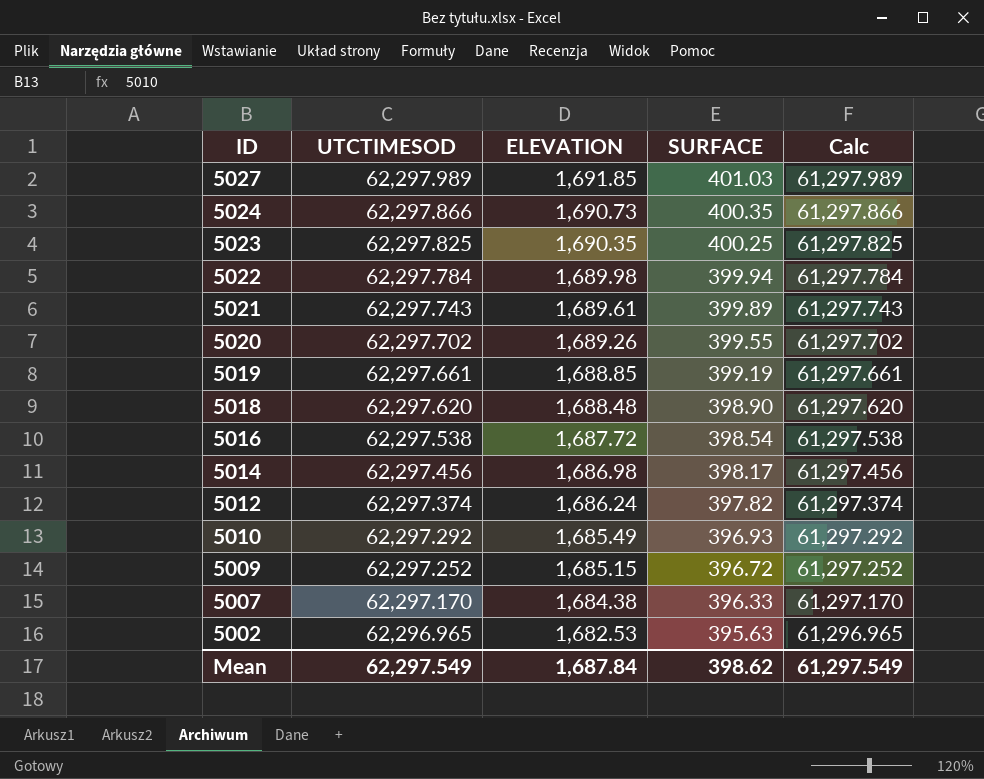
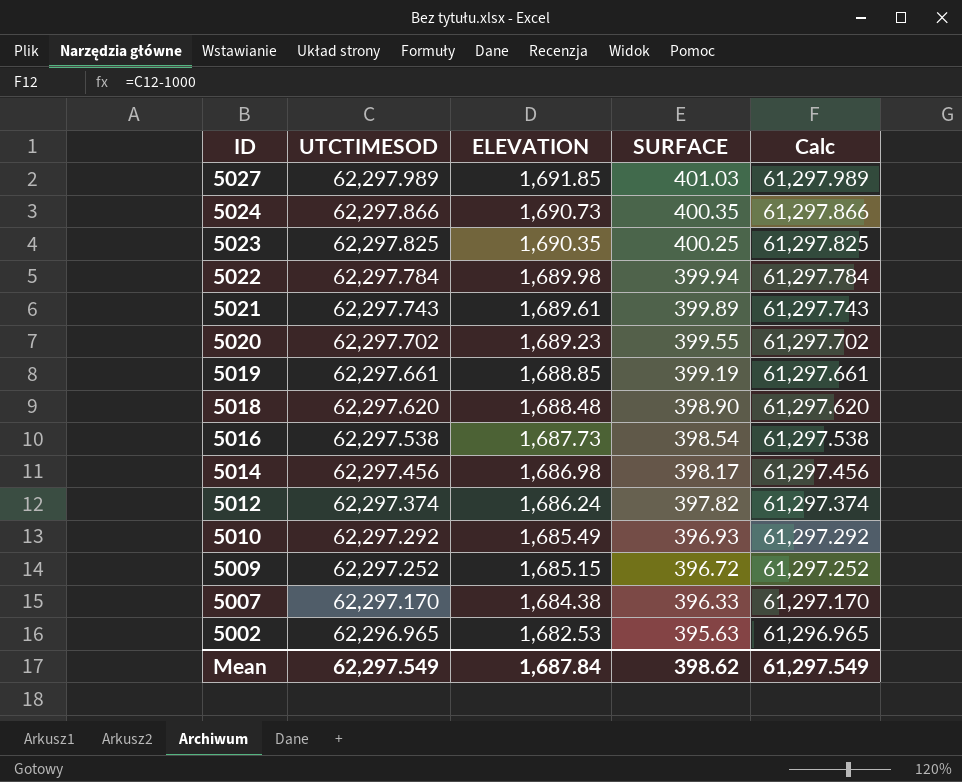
5020 | ELEVATION: 1,689.26 -> 1,689.23
5016 | ELEVATION: 1,687.72 -> 1,687.73

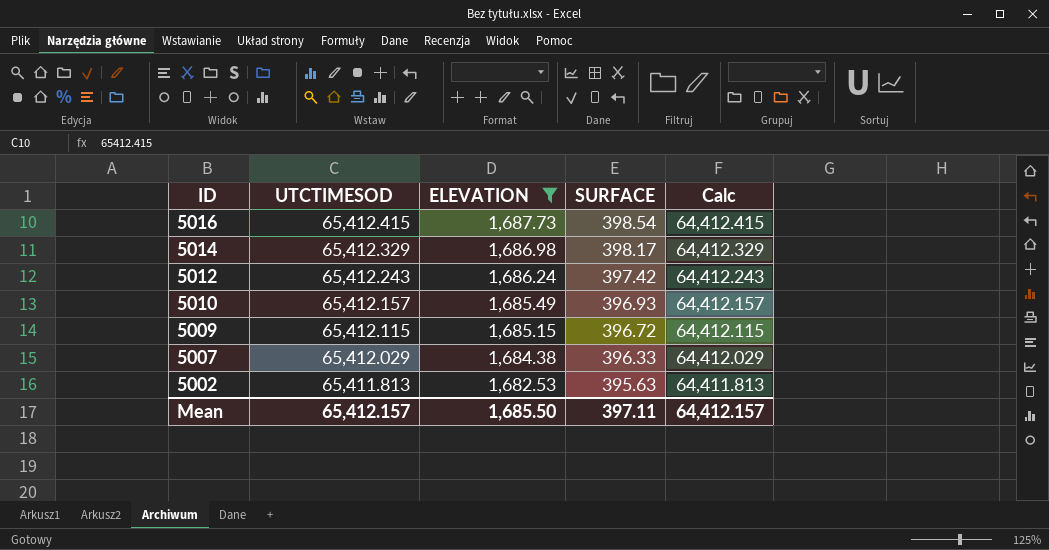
filter: none -> ELEVATION <= 1,687.73
5016 | UTCTIMESOD: 62,297.538 -> 65,412.415
5016 | Calc: 61,297.538 -> 64,412.415
5014 | UTCTIMESOD: 62,297.456 -> 65,412.329
5014 | Calc: 61,297.456 -> 64,412.329
5012 | UTCTIMESOD: 62,297.374 -> 65,412.243
5012 | SURFACE: 397.82 -> 397.42
5012 | Calc: 61,297.374 -> 64,412.243
5010 | UTCTIMESOD: 62,297.292 -> 65,412.157
5010 | Calc: 61,297.292 -> 64,412.157
5009 | UTCTIMESOD: 62,297.252 -> 65,412.115
5009 | Calc: 61,297.252 -> 64,412.115
5007 | UTCTIMESOD: 62,297.170 -> 65,412.029
5007 | Calc: 61,297.170 -> 64,412.029
5002 | UTCTIMESOD: 62,296.965 -> 65,411.813
5002 | Calc: 61,296.965 -> 64,411.813
Mean | UTCTIMESOD: 62,297.549 -> 65,412.157
Mean | ELEVATION: 1,687.84 -> 1,685.50
Mean | SURFACE: 398.62 -> 397.11
Mean | Calc: 61,297.549 -> 64,412.157

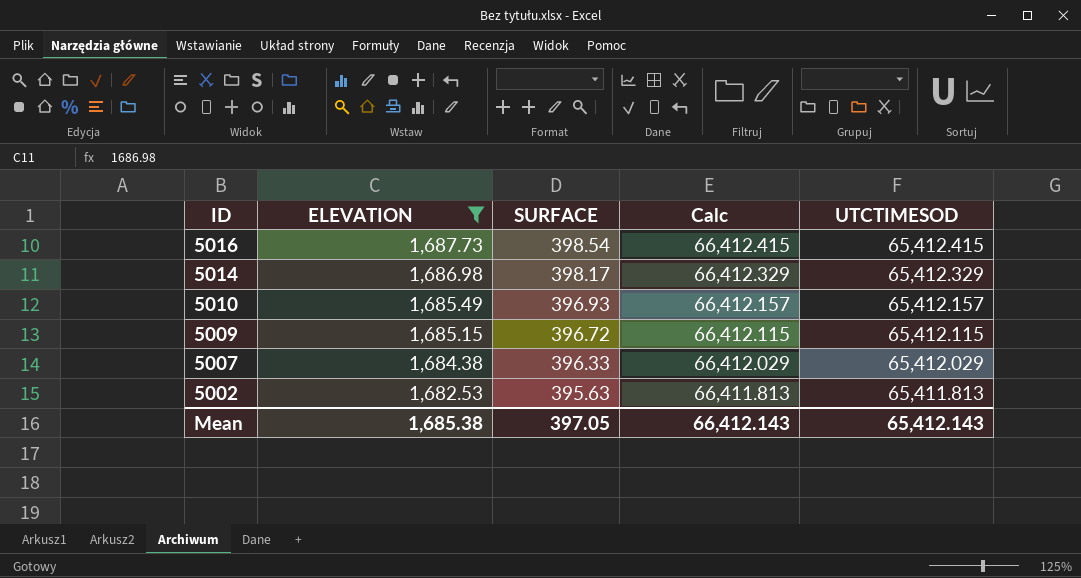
column Calc | formula: [UTCTIMESOD] - 1000 -> [UTCTIMESOD] + 1000
column UTCTIMESOD | position: 2 -> 5
row 5012: 65,412.243 | 1,686.24 | 397.42 | 64,412.243 -> none
Mean | ELEVATION: 1,685.50 -> 1,685.38
Mean | SURFACE: 397.11 -> 397.05
Mean | Calc: 64,412.157 -> 66,412.143
Mean | UTCTIMESOD: 65,412.157 -> 65,412.143

